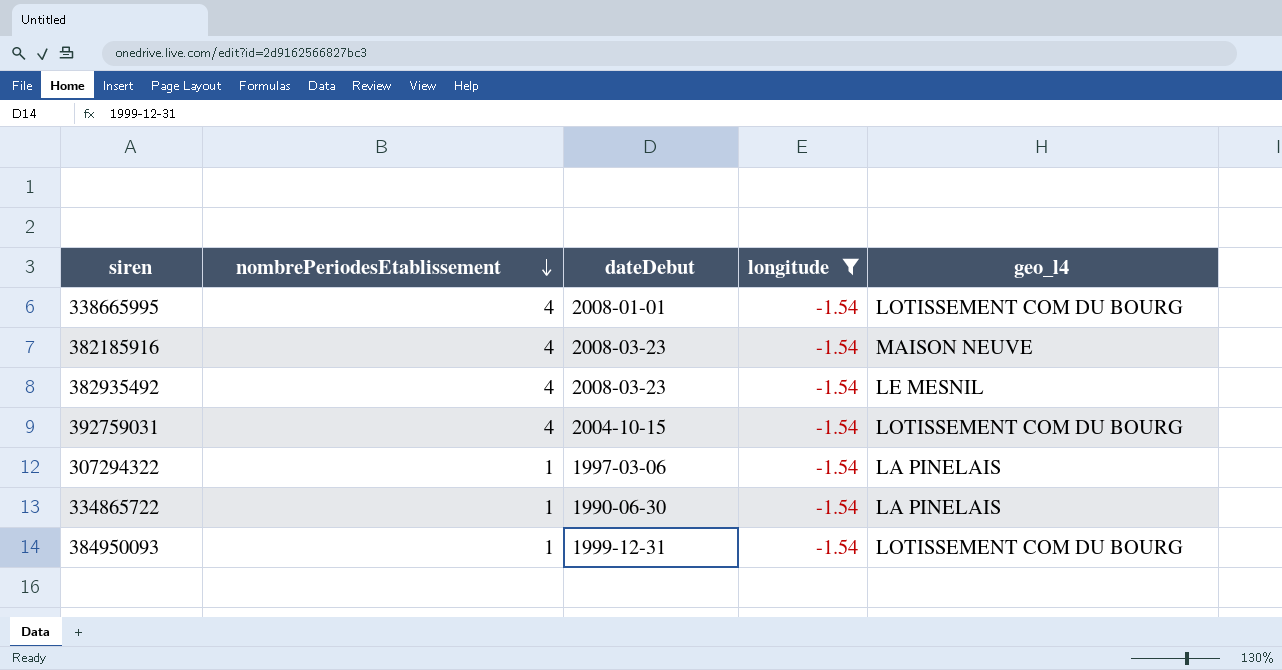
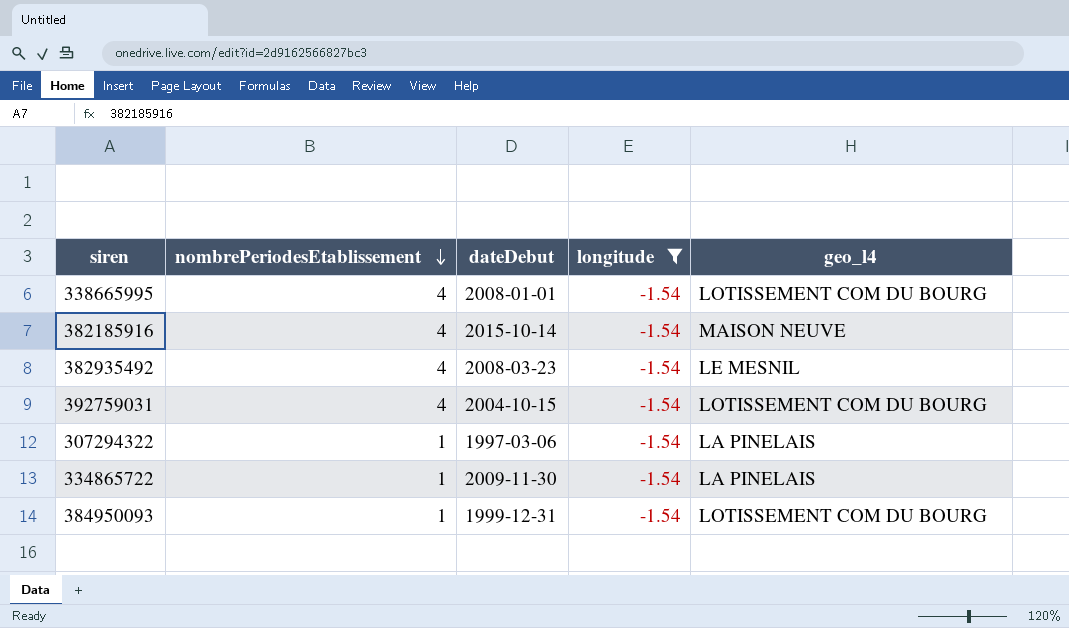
382185916 | dateDebut: 2008-03-23 -> 2015-10-14
334865722 | dateDebut: 1990-06-30 -> 2009-11-30

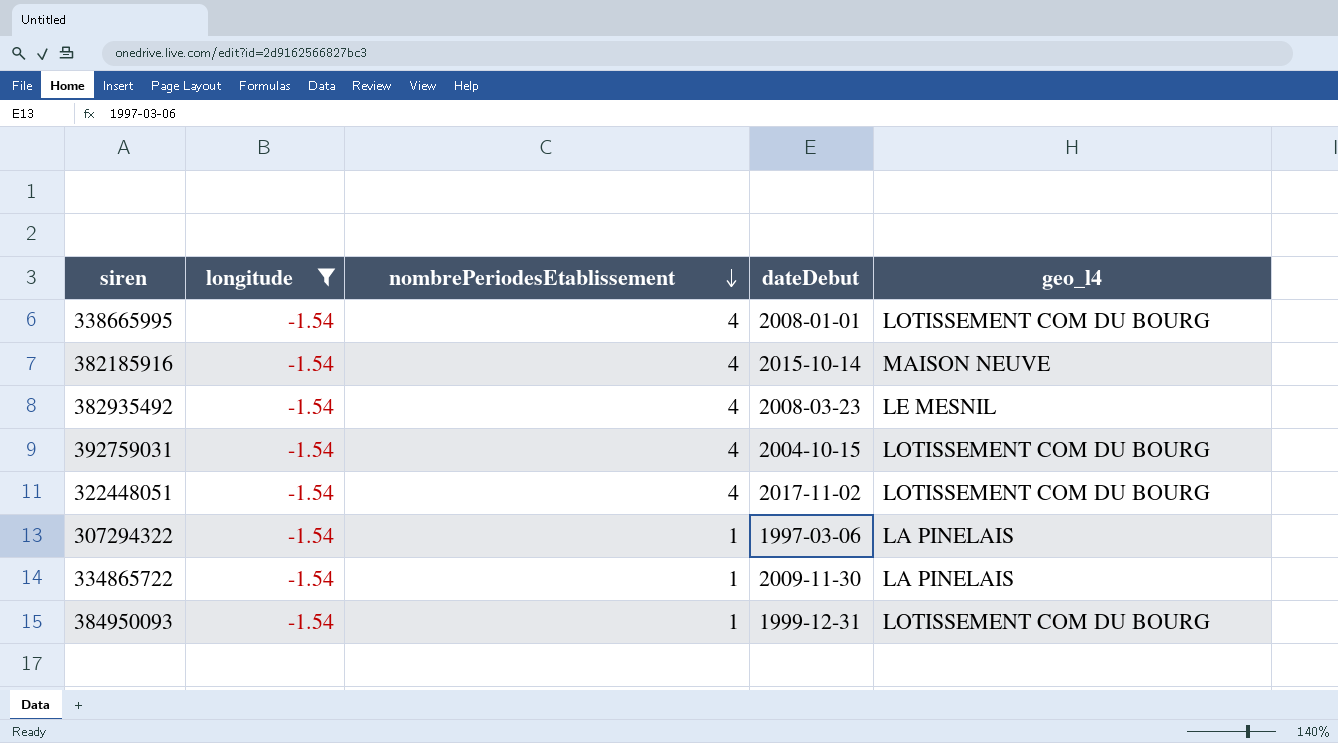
column longitude | position: 4 -> 2
row 322448051: none -> -1.54 | 4 | 2017-11-02 | LOTISSEMENT COM DU BOURG

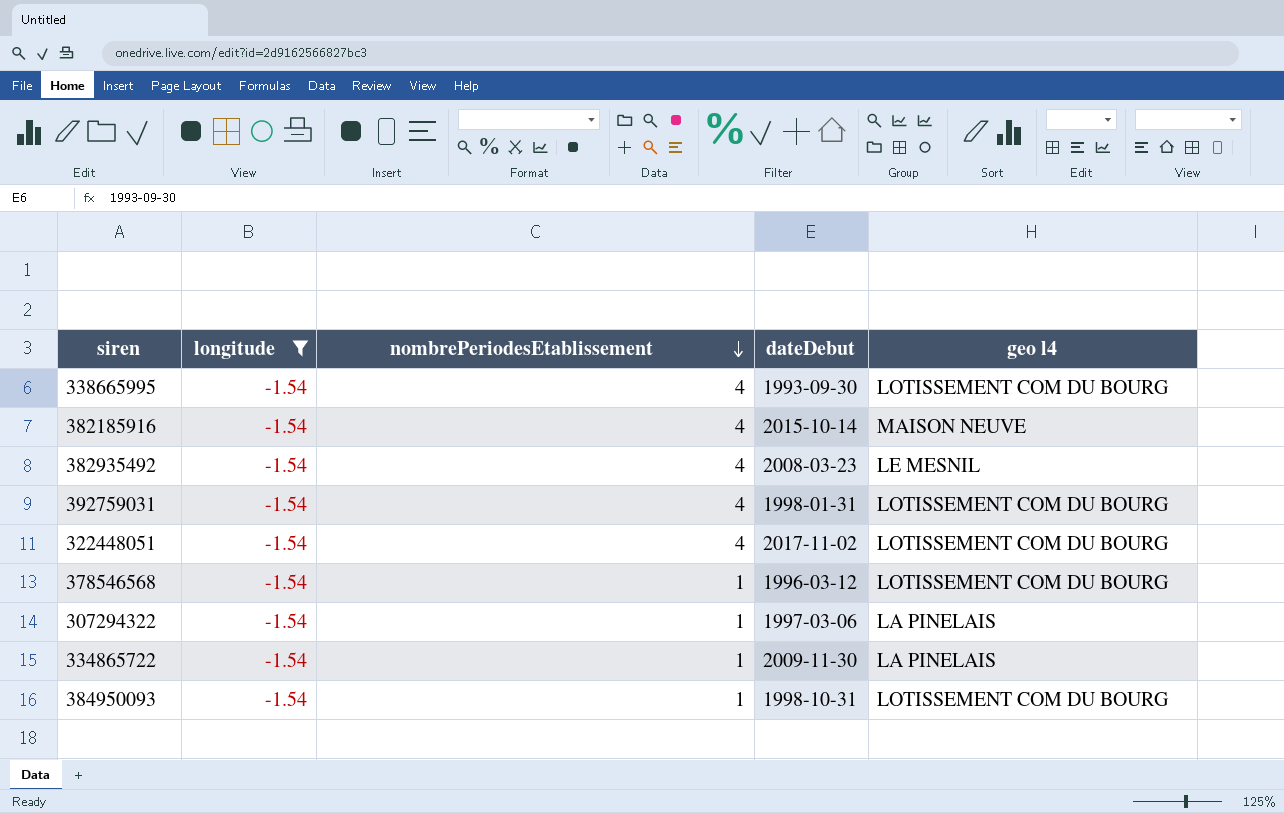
column name: geo_l4 -> geo l4
338665995 | dateDebut: 2008-01-01 -> 1993-09-30
392759031 | dateDebut: 2004-10-15 -> 1998-01-31
row 378546568: none -> -1.54 | 1 | 1996-03-12 | LOTISSEMENT COM DU BOURG
384950093 | dateDebut: 1999-12-31 -> 1998-10-31

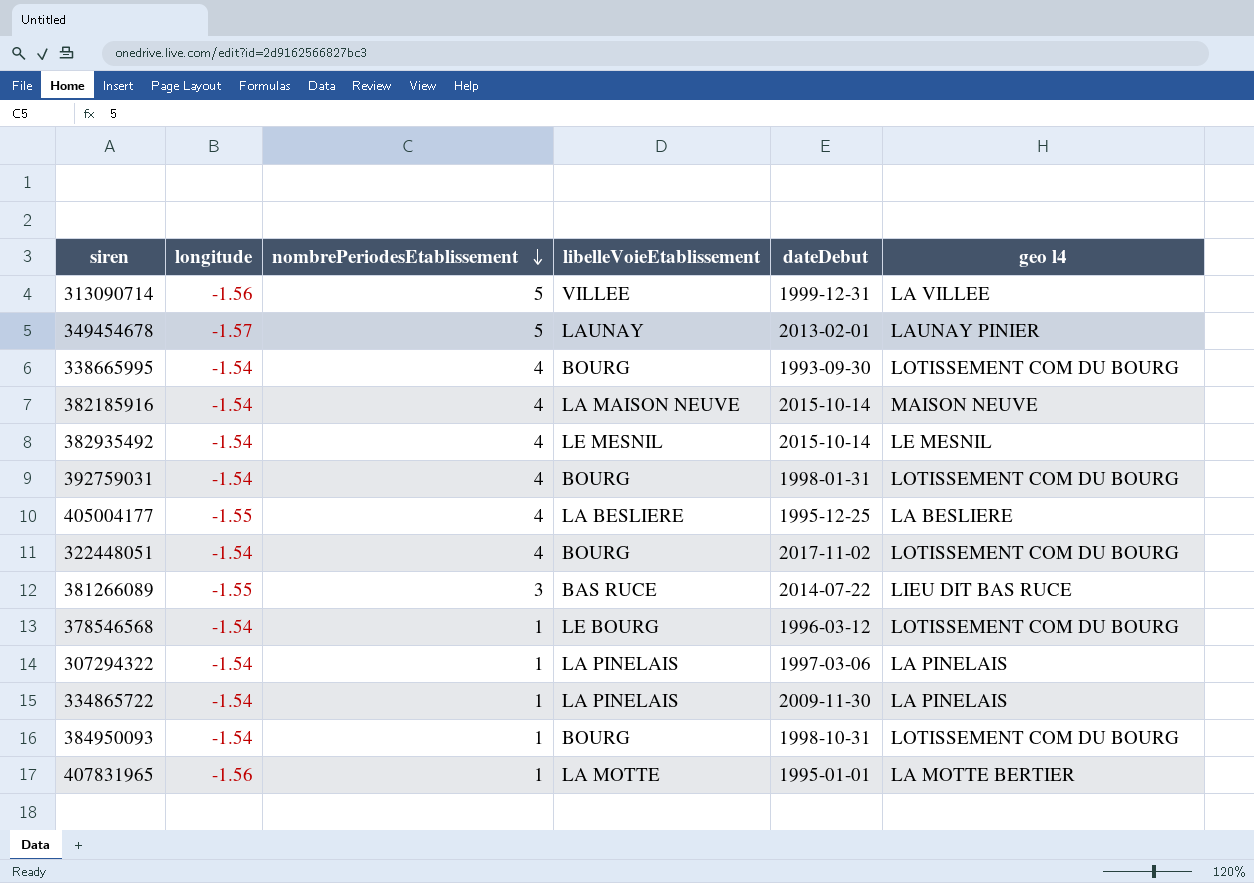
filter: longitude = -1.54 -> none
column libelleVoieEtablissement | position: none -> 4
382935492 | dateDebut: 2008-03-23 -> 2015-10-14

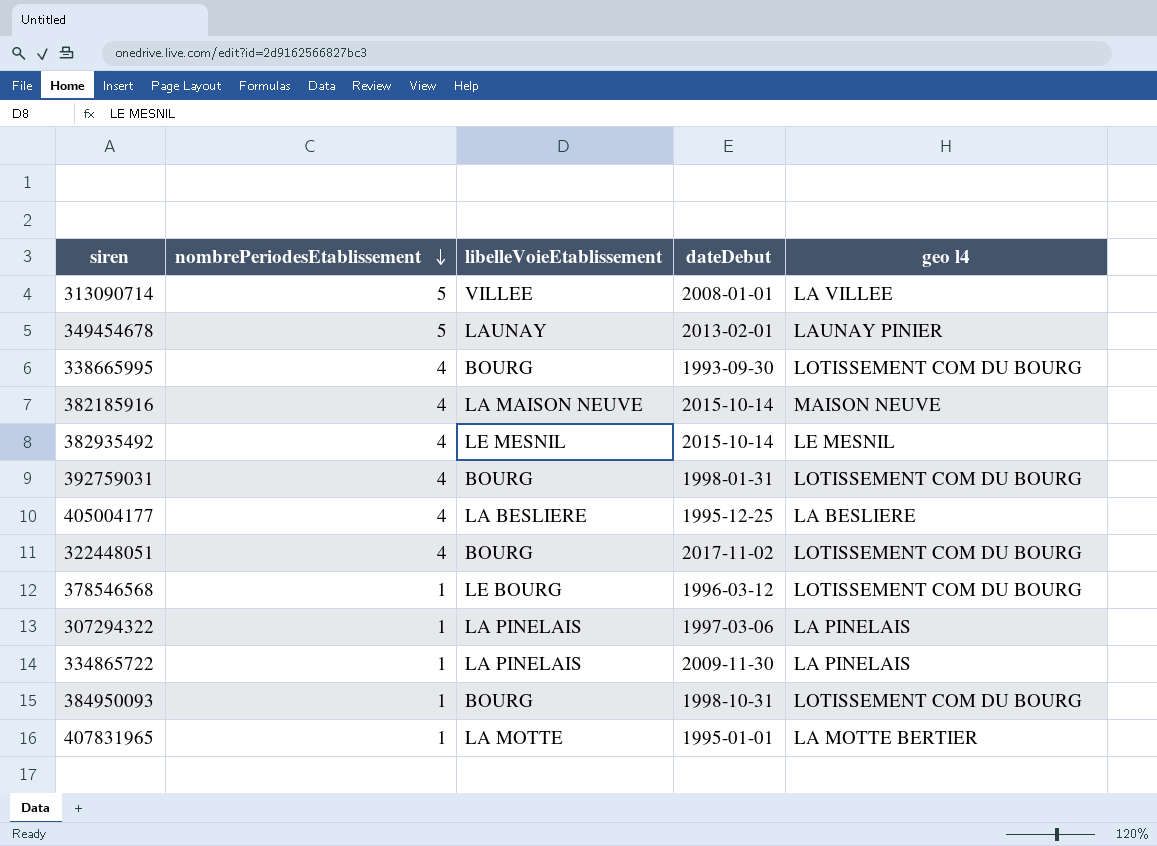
column longitude | position: 2 -> none
row 381266089: -1.55 | 3 | BAS RUCE | 2014-07-22 | LIEU DIT BAS RUCE -> none
313090714 | dateDebut: 1999-12-31 -> 2008-01-01

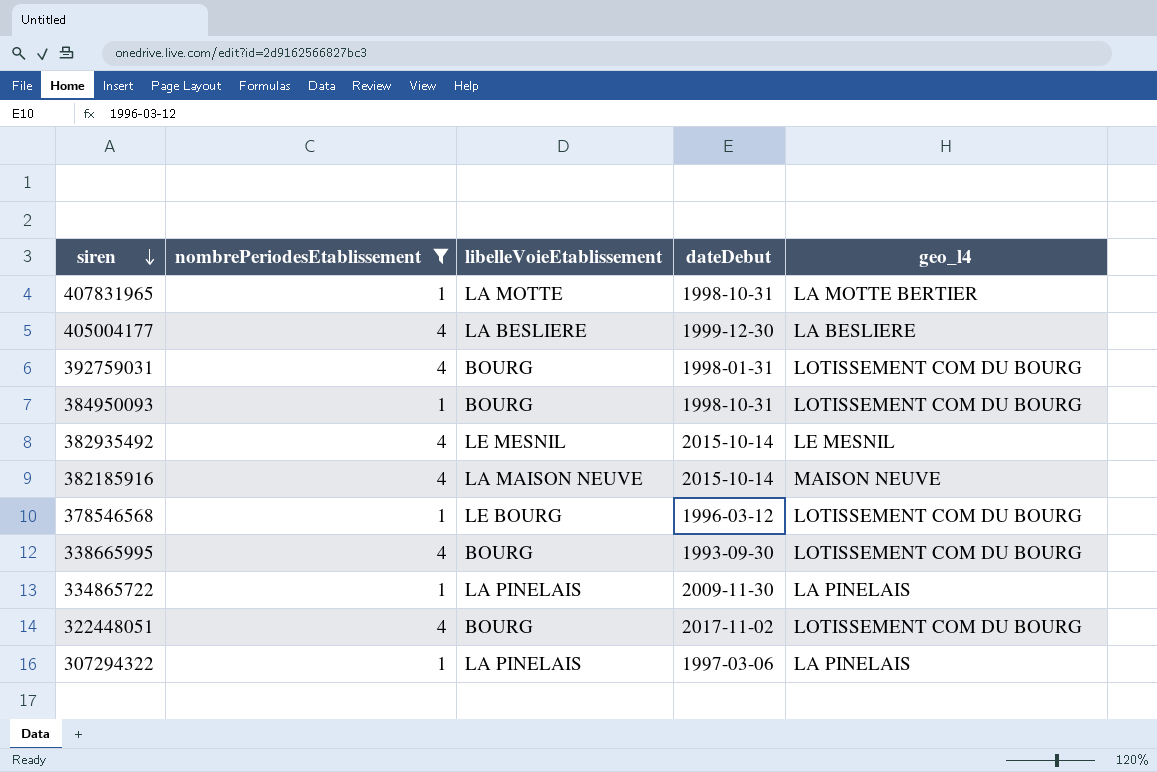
filter: none -> nombrePeriodesEtablissement != 5
row order: nombrePeriodesEtablissement descending -> siren descending
column name: geo l4 -> geo_l4
407831965 | dateDebut: 1995-01-01 -> 1998-10-31
405004177 | dateDebut: 1995-12-25 -> 1999-12-30

